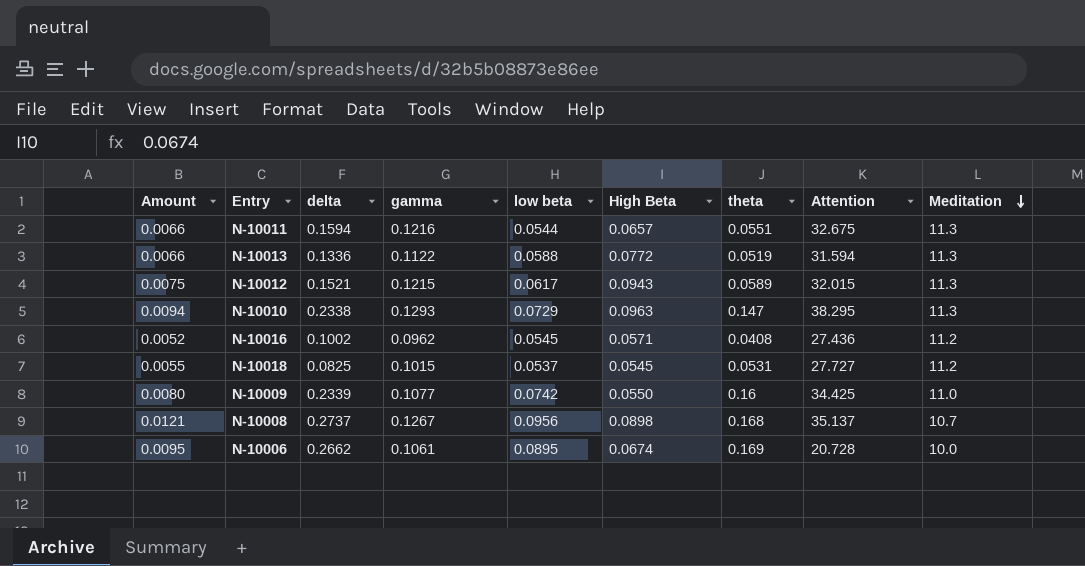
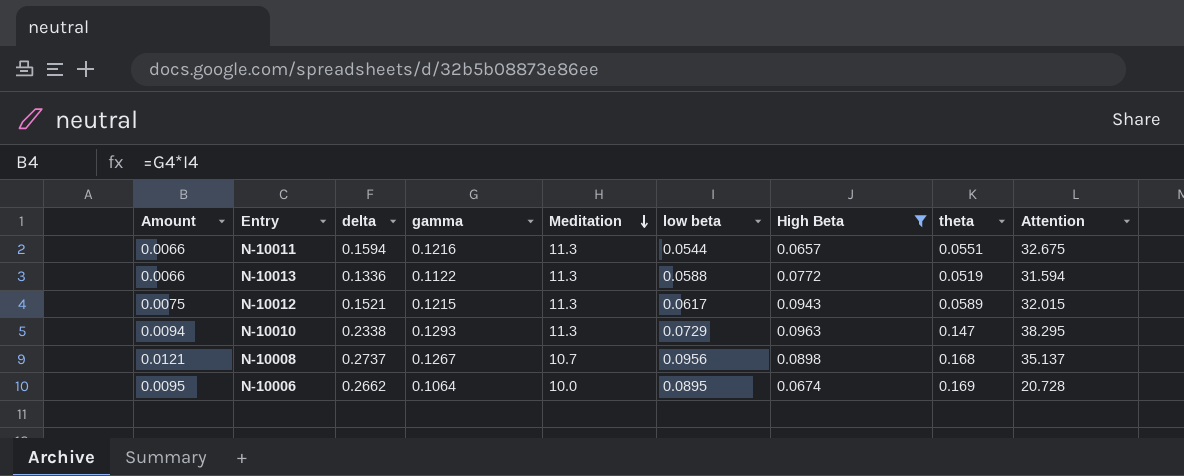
filter: none -> High Beta >= 0.0657
column Meditation | position: 9 -> 5
N-10006 | gamma: 0.1061 -> 0.1064

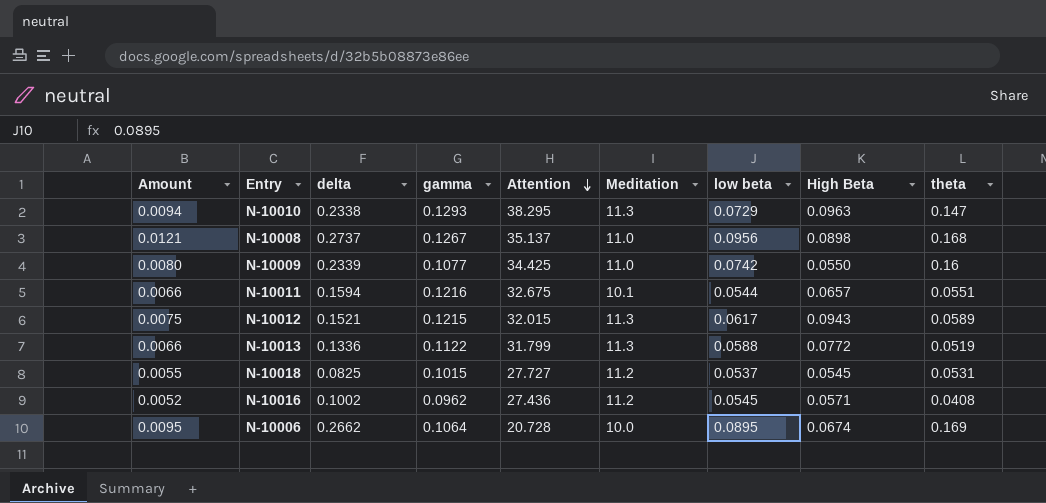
filter: High Beta >= 0.0657 -> none
row order: Meditation descending -> Attention descending
column Attention | position: 9 -> 5
N-10008 | Meditation: 10.7 -> 11.0
N-10011 | Meditation: 11.3 -> 10.1
N-10013 | Attention: 31.594 -> 31.799

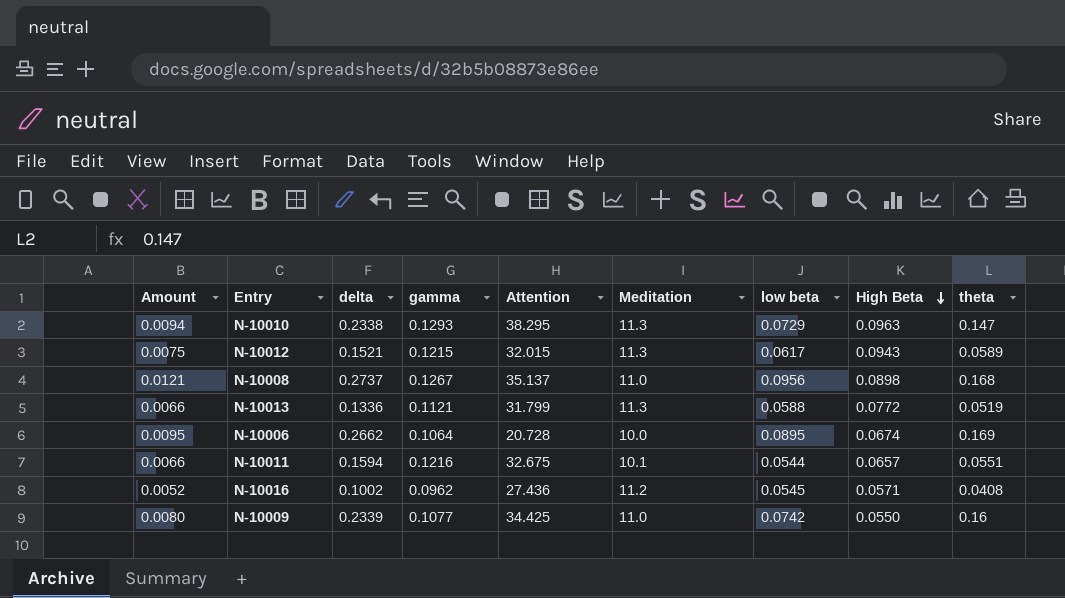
row order: Attention descending -> High Beta descending
row N-10018: 0.0055 | 0.0825 | 0.1015 | 27.727 | 11.2 | 0.0537 | 0.0545 | 0.0531 -> none
N-10013 | gamma: 0.1122 -> 0.1121

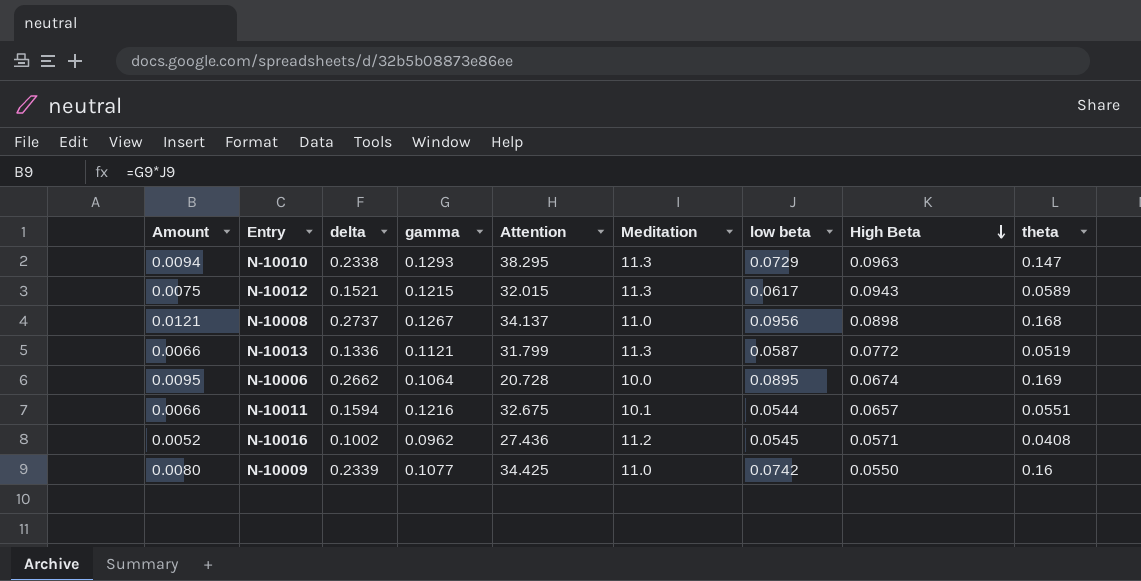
N-10008 | Attention: 35.137 -> 34.137
N-10013 | low beta: 0.0588 -> 0.0587

